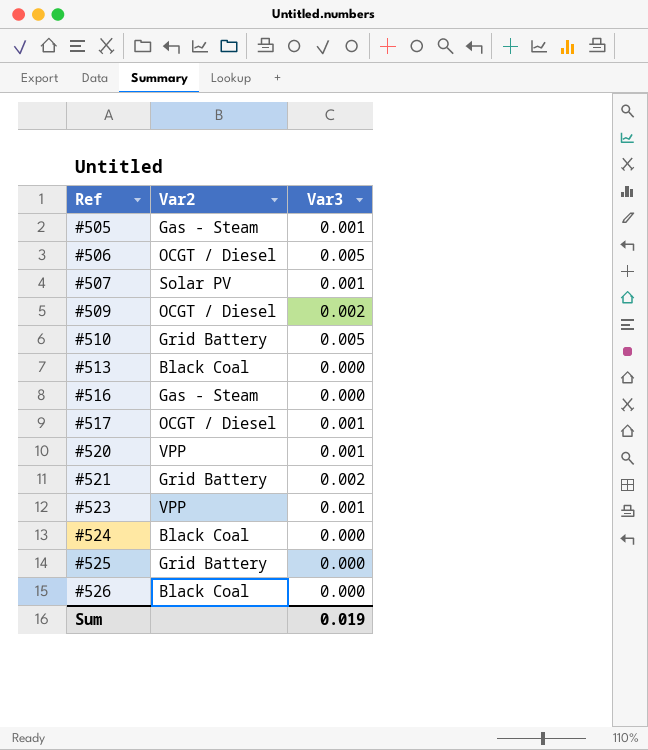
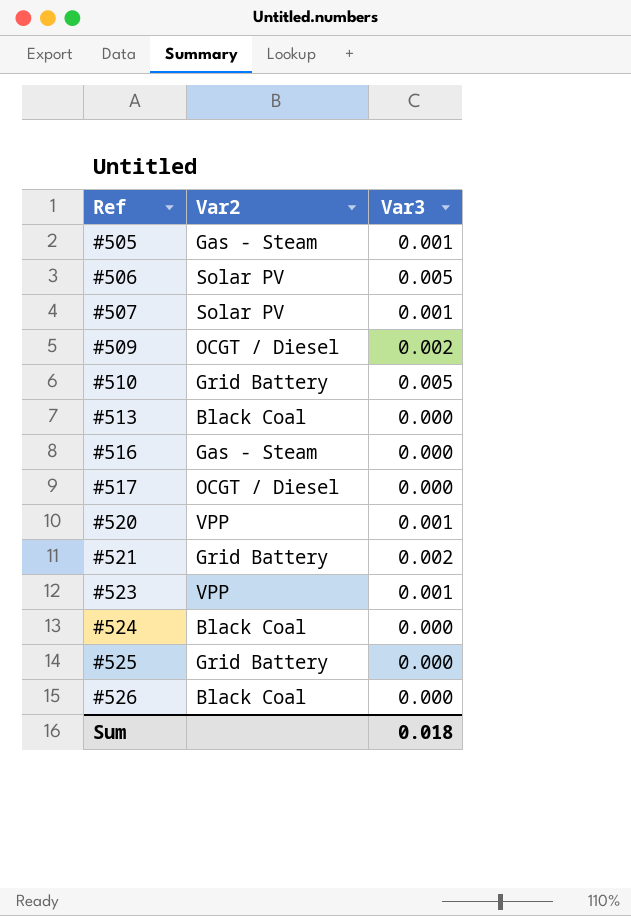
#506 | Var2: OCGT / Diesel -> Solar PV
#517 | Var3: 0.001 -> 0.000
Sum | Var3: 0.019 -> 0.018

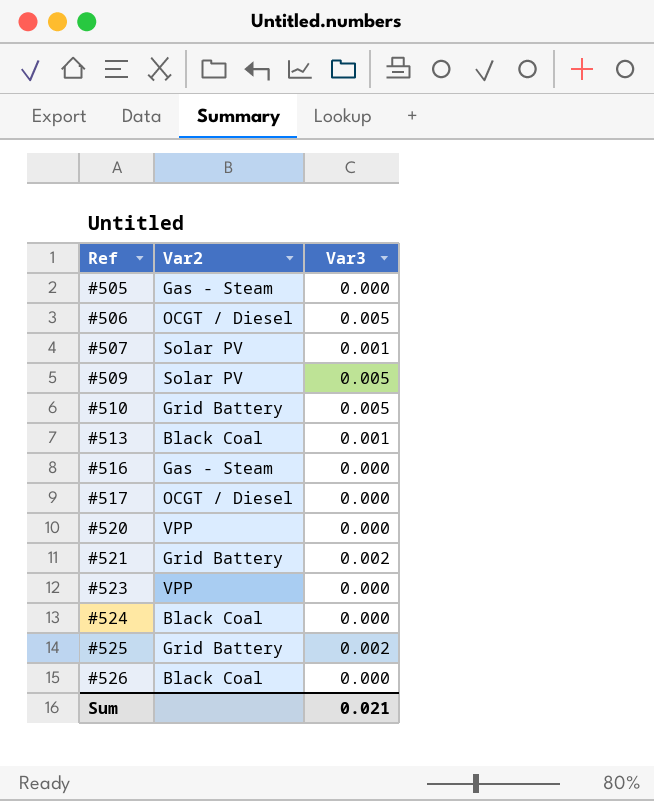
#505 | Var3: 0.001 -> 0.000
#506 | Var2: Solar PV -> OCGT / Diesel
#509 | Var2: OCGT / Diesel -> Solar PV
#509 | Var3: 0.002 -> 0.005
#513 | Var3: 0.000 -> 0.001
#520 | Var3: 0.001 -> 0.000
#523 | Var3: 0.001 -> 0.000
#525 | Var3: 0.000 -> 0.002
Sum | Var3: 0.018 -> 0.021

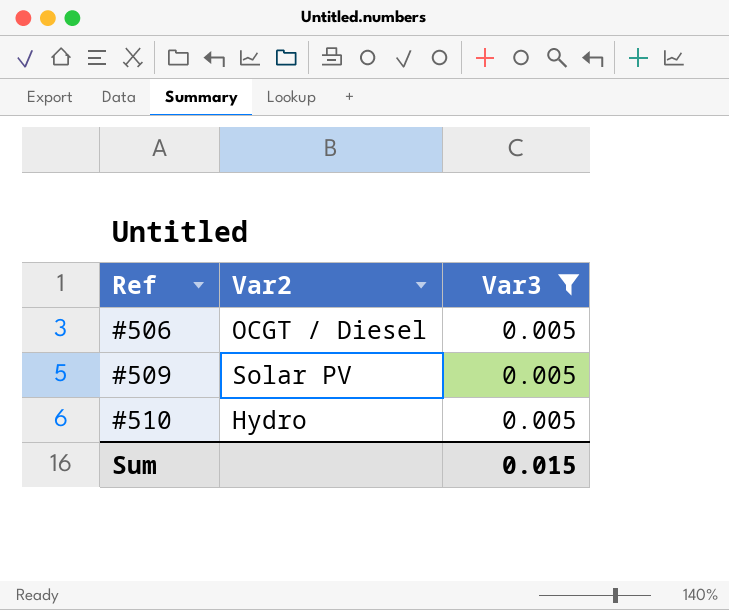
filter: none -> Var3 = 0.005
#510 | Var2: Grid Battery -> Hydro
Sum | Var3: 0.021 -> 0.015

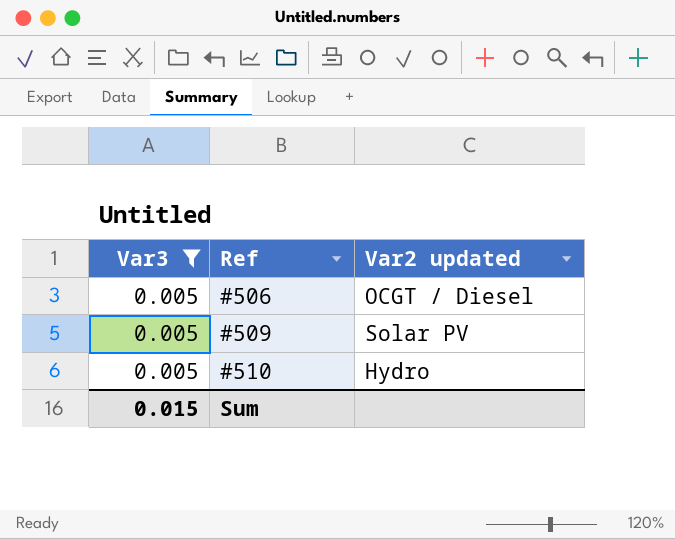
column Var3 | position: 3 -> 1
column name: Var2 -> Var2 updated

